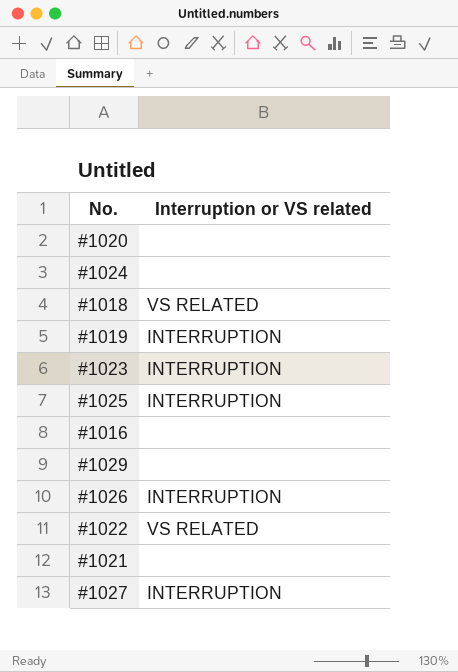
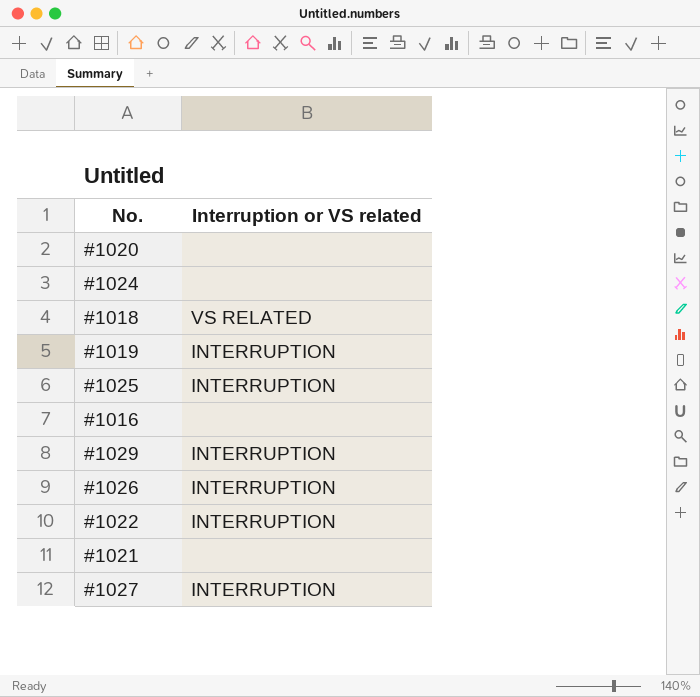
row #1023: INTERRUPTION -> none
#1029 | Interruption or VS related: none -> INTERRUPTION
#1022 | Interruption or VS related: VS RELATED -> INTERRUPTION

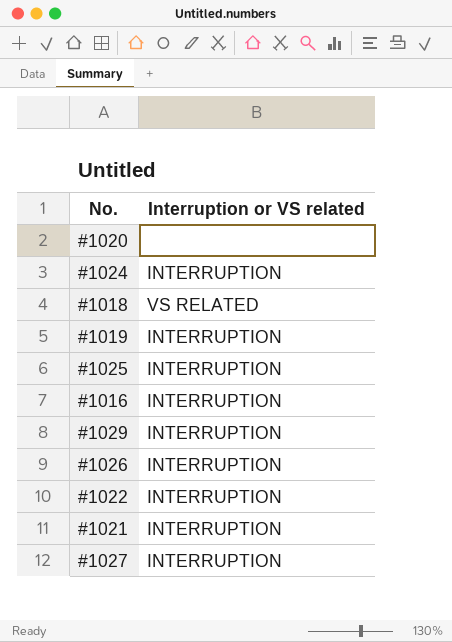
#1024 | Interruption or VS related: none -> INTERRUPTION
#1016 | Interruption or VS related: none -> INTERRUPTION
#1021 | Interruption or VS related: none -> INTERRUPTION

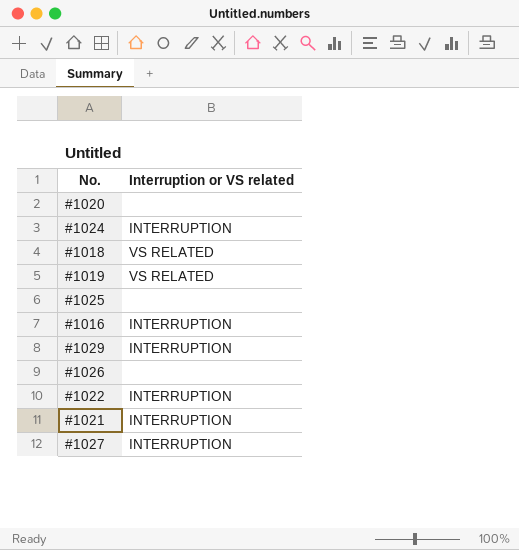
#1019 | Interruption or VS related: INTERRUPTION -> VS RELATED
#1025 | Interruption or VS related: INTERRUPTION -> none
#1026 | Interruption or VS related: INTERRUPTION -> none

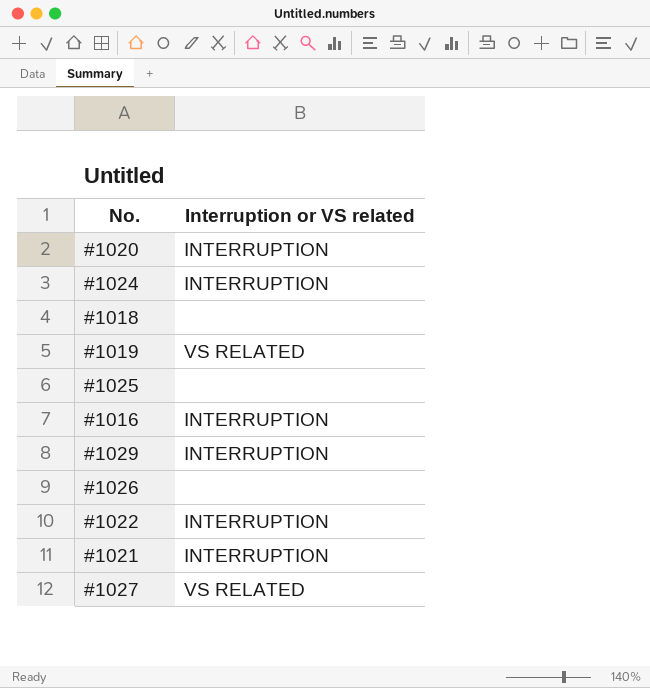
#1020 | Interruption or VS related: none -> INTERRUPTION
#1018 | Interruption or VS related: VS RELATED -> none
#1027 | Interruption or VS related: INTERRUPTION -> VS RELATED

